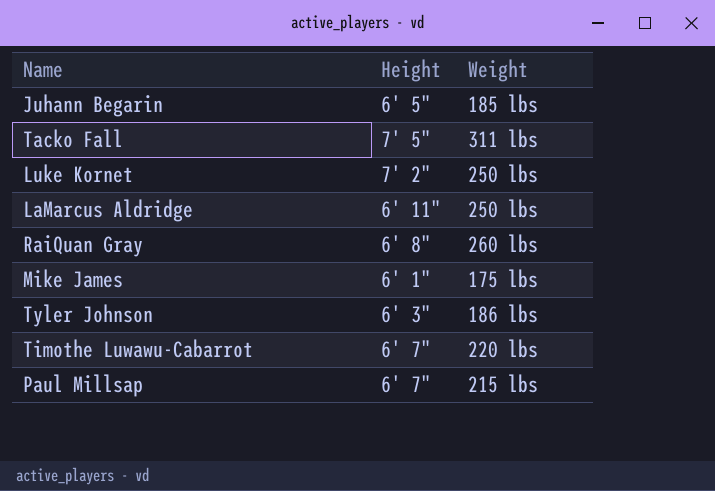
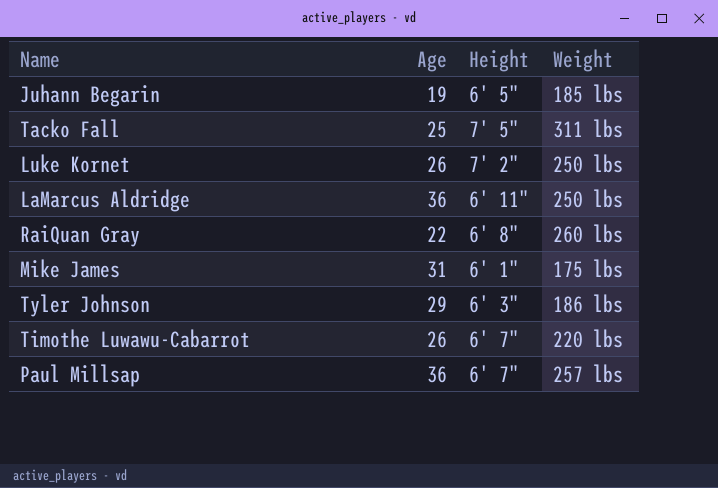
column Age | position: none -> 2
Paul Millsap | Weight: 215 lbs -> 257 lbs

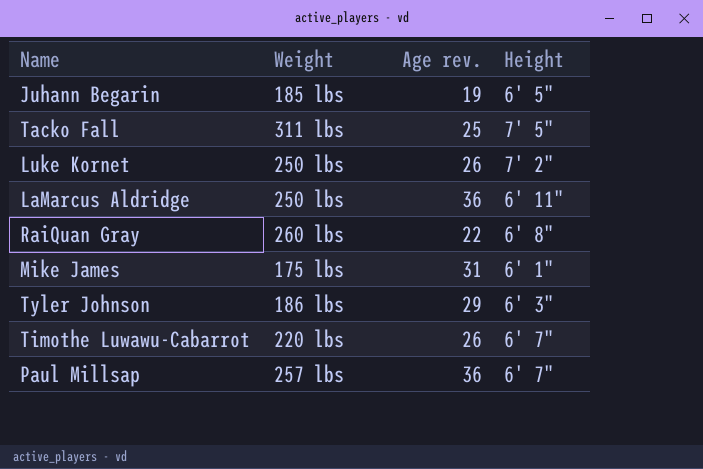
column Weight | position: 4 -> 2
column name: Age -> Age rev.

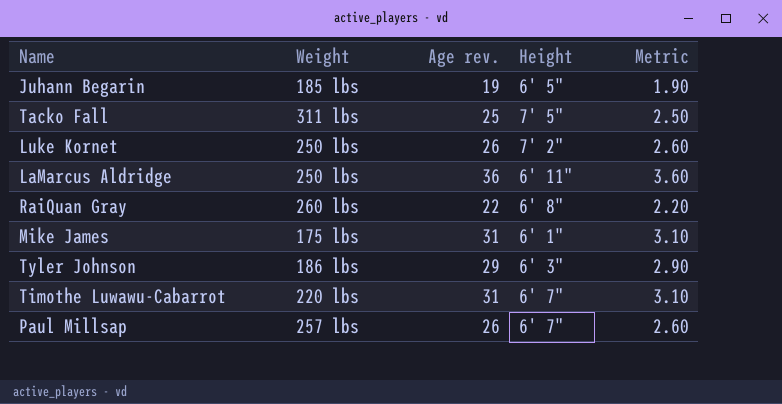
column Metric | formula: none -> [Age rev.] * 0.1
Timothe Luwawu-Cabarrot | Age rev.: 26 -> 31
Paul Millsap | Age rev.: 36 -> 26

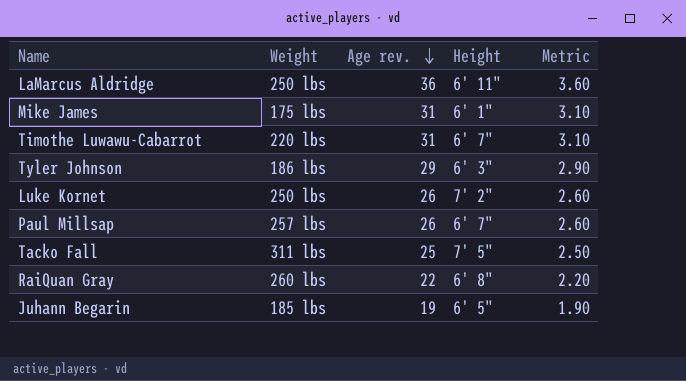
row order: none -> Age rev. descending

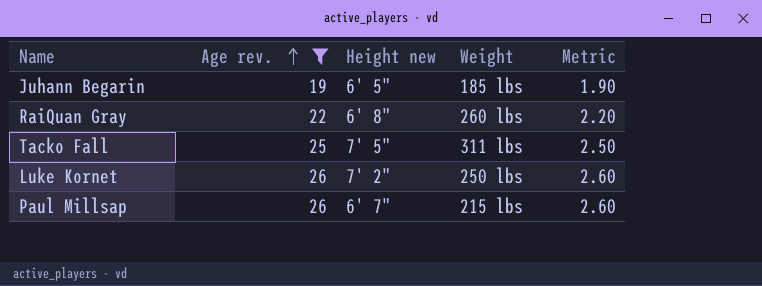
filter: none -> Age rev. <= 26
row order: Age rev. descending -> Age rev. ascending
column name: Height -> Height new
column Weight | position: 2 -> 4
Paul Millsap | Weight: 257 lbs -> 215 lbs

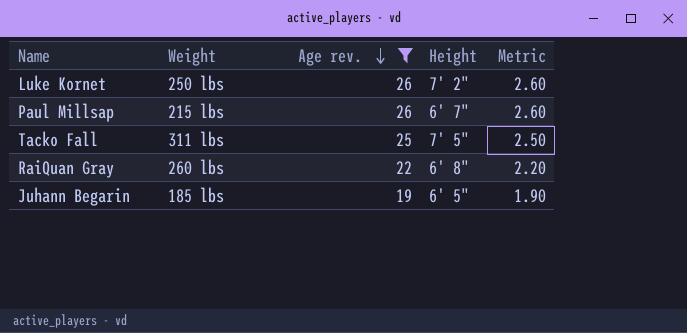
row order: Age rev. ascending -> Age rev. descending
column Weight | position: 4 -> 2
column name: Height new -> Height

